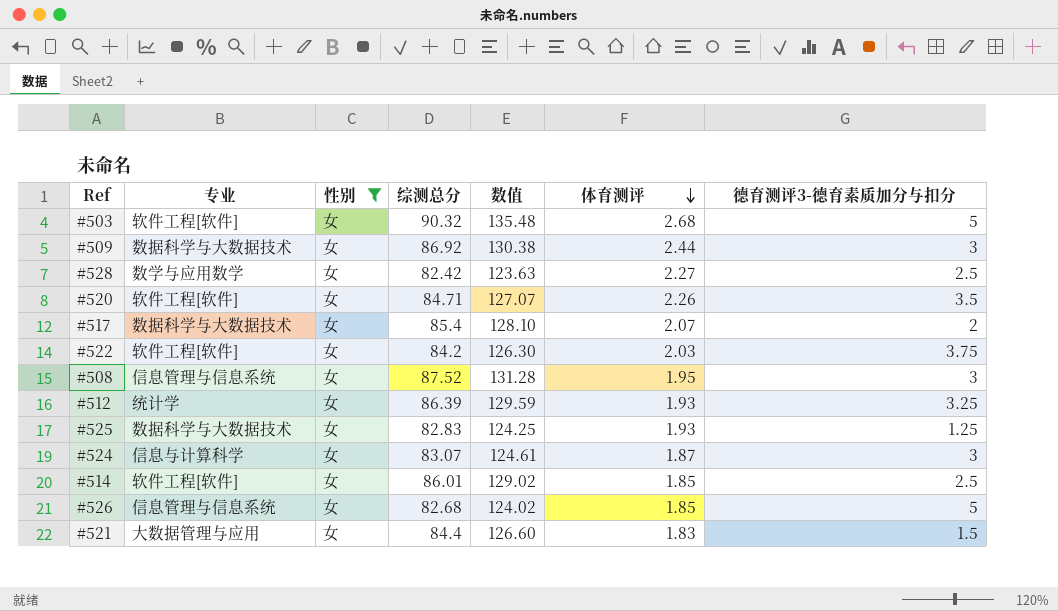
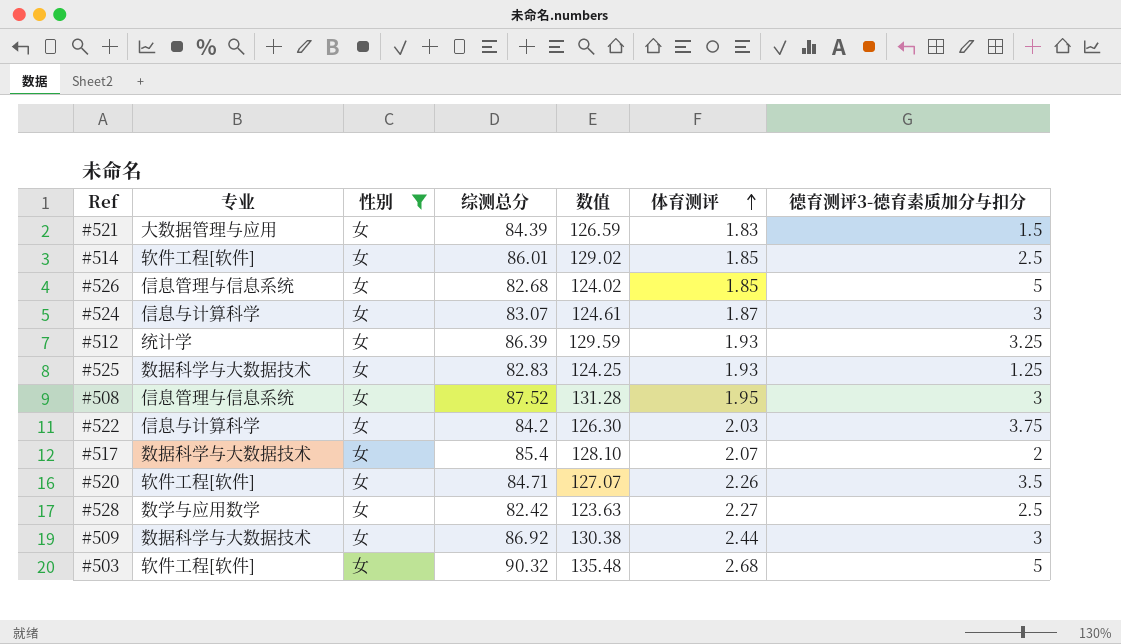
row order: 体育测评 descending -> 体育测评 ascending
#521 | 综测总分: 84.4 -> 84.39
#521 | 数值: 126.60 -> 126.59
#522 | 专业: 软件工程[软件] -> 信息与计算科学

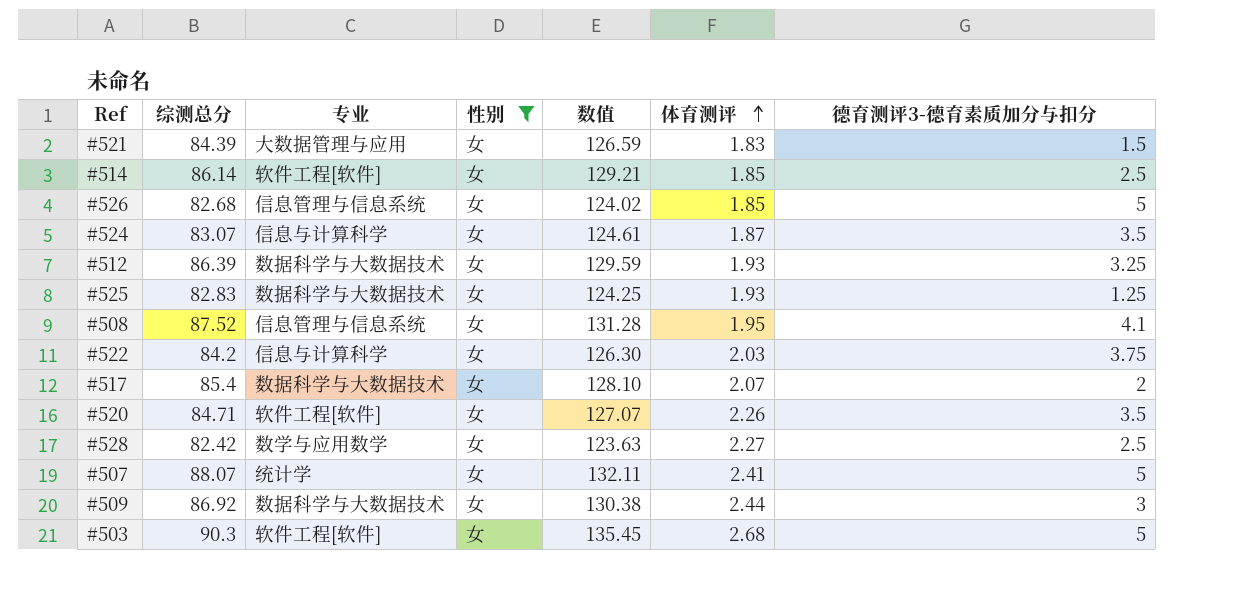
column 综测总分 | position: 4 -> 2
#514 | 综测总分: 86.01 -> 86.14
#514 | 数值: 129.02 -> 129.21
#524 | 德育测评3-德育素质加分与扣分: 3 -> 3.5
#512 | 专业: 统计学 -> 数据科学与大数据技术
#508 | 德育测评3-德育素质加分与扣分: 3 -> 4.1
row #507: none -> 88.07 | 统计学 | 女 | 132.11 | 2.41 | 5
#503 | 综测总分: 90.32 -> 90.3
#503 | 数值: 135.48 -> 135.45

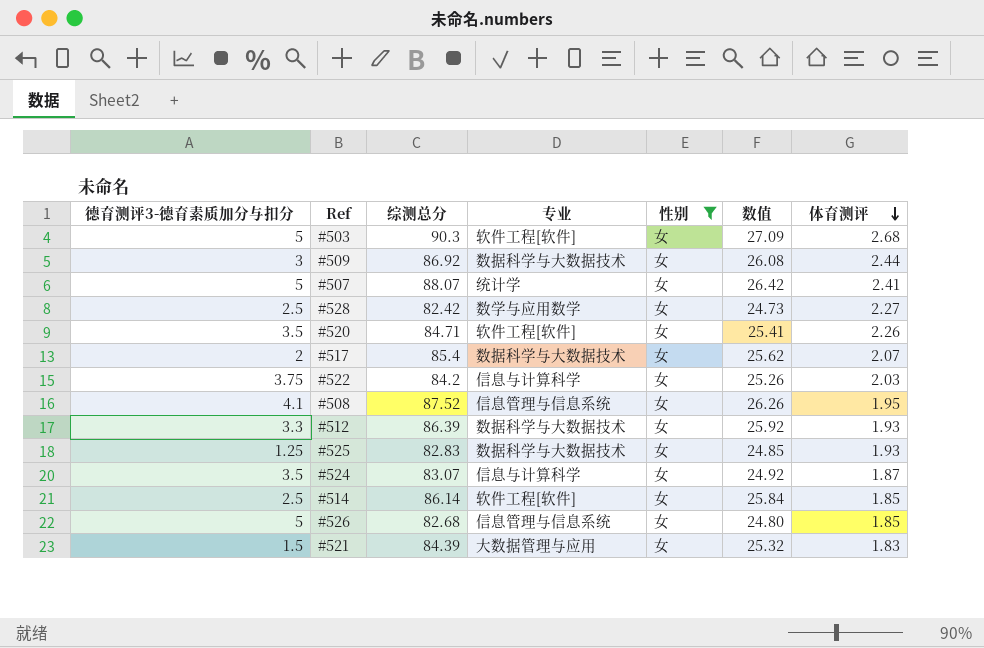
row order: 体育测评 ascending -> 体育测评 descending
column 德育测评3-德育素质加分与扣分 | position: 7 -> 1
column 数值 | formula: [综测总分] * 1.5 -> [综测总分] * 0.3
#512 | 德育测评3-德育素质加分与扣分: 3.25 -> 3.3

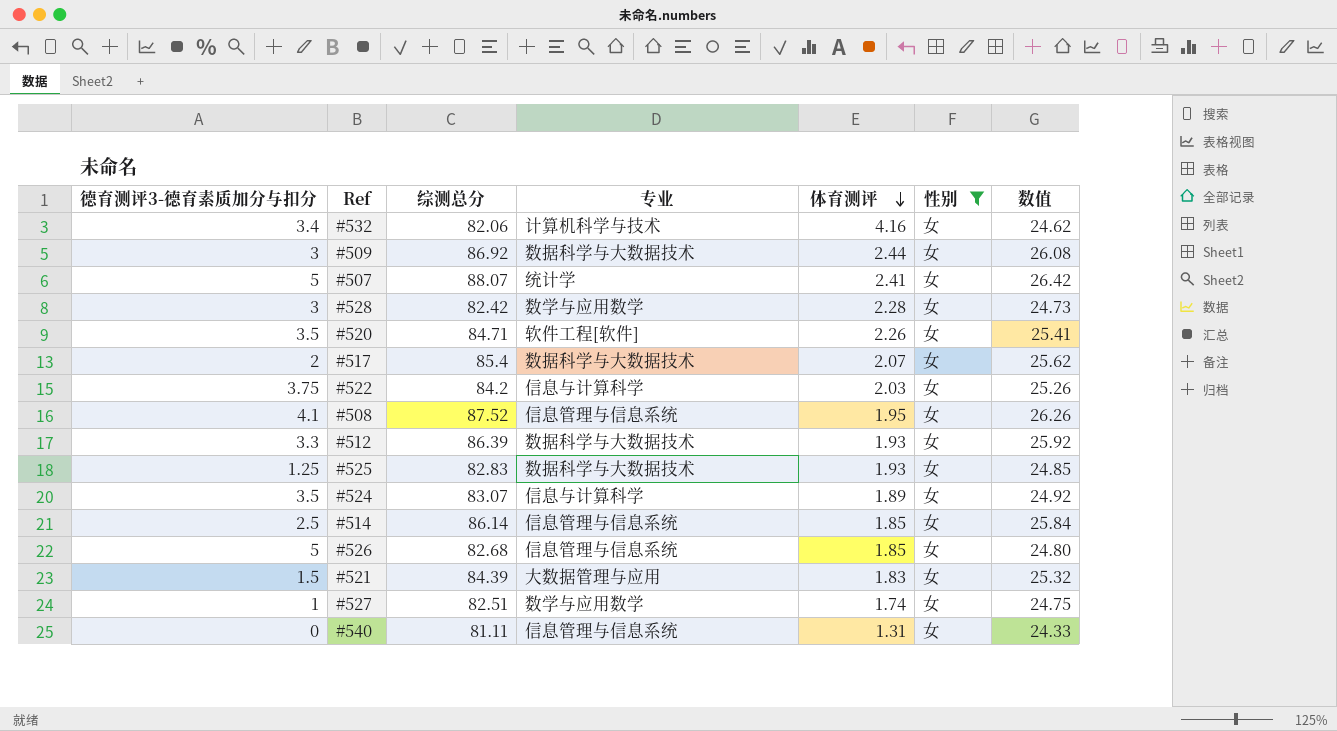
column 体育测评 | position: 7 -> 5
row #503: 5 | 90.3 | 软件工程[软件] | 女 | 27.09 | 2.68 -> none
row #532: none -> 3.4 | 82.06 | 计算机科学与技术 | 4.16 | 女 | 24.62
#528 | 德育测评3-德育素质加分与扣分: 2.5 -> 3
#528 | 体育测评: 2.27 -> 2.28
#524 | 体育测评: 1.87 -> 1.89
#514 | 专业: 软件工程[软件] -> 信息管理与信息系统
row #527: none -> 1 | 82.51 | 数学与应用数学 | 1.74 | 女 | 24.75
row #540: none -> 0 | 81.11 | 信息管理与信息系统 | 1.31 | 女 | 24.33

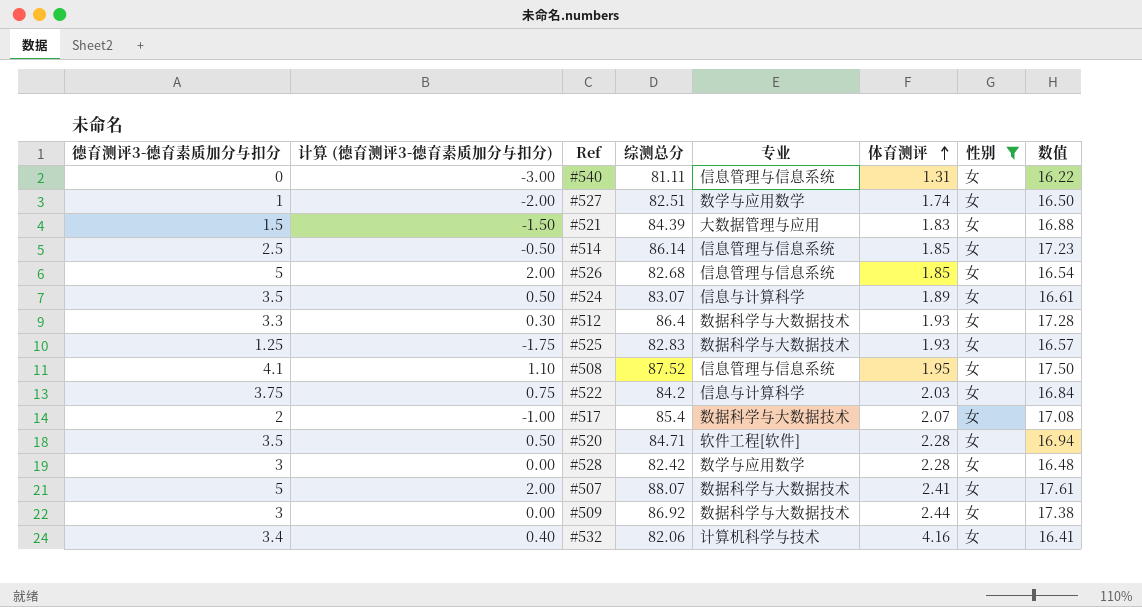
row order: 体育测评 descending -> 体育测评 ascending
column 计算 (德育测评3-德育素质加分与扣分) | formula: none -> [德育测评3-德育素质加分与扣分] - 3
column 数值 | formula: [综测总分] * 0.3 -> [综测总分] * 0.2
#512 | 综测总分: 86.39 -> 86.4
#520 | 体育测评: 2.26 -> 2.28
#507 | 专业: 统计学 -> 数据科学与大数据技术

